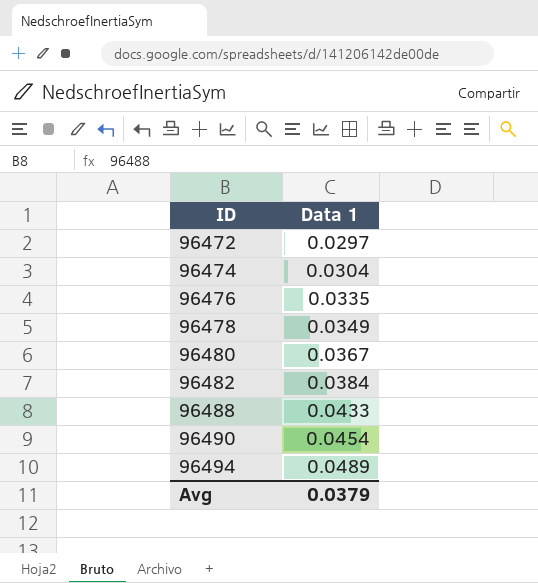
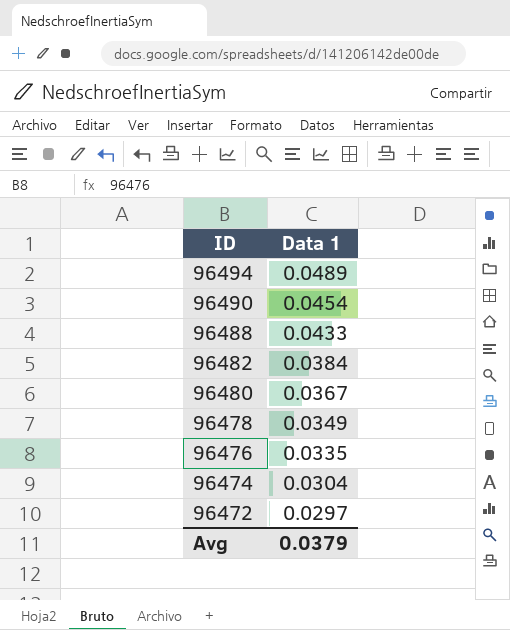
row order: ID ascending -> ID descending

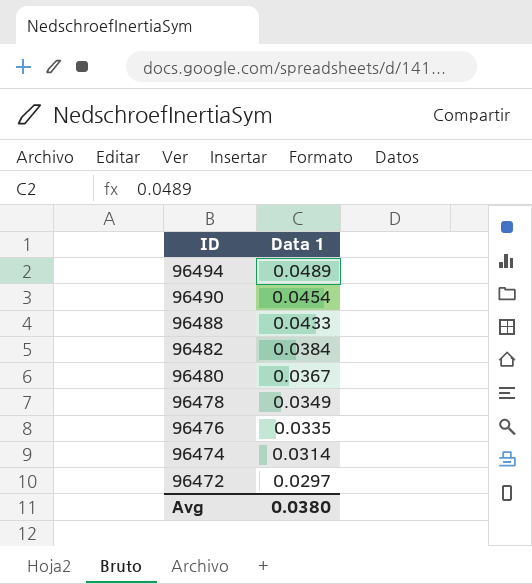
96474 | Data 1: 0.0304 -> 0.0314
Avg | Data 1: 0.0379 -> 0.0380

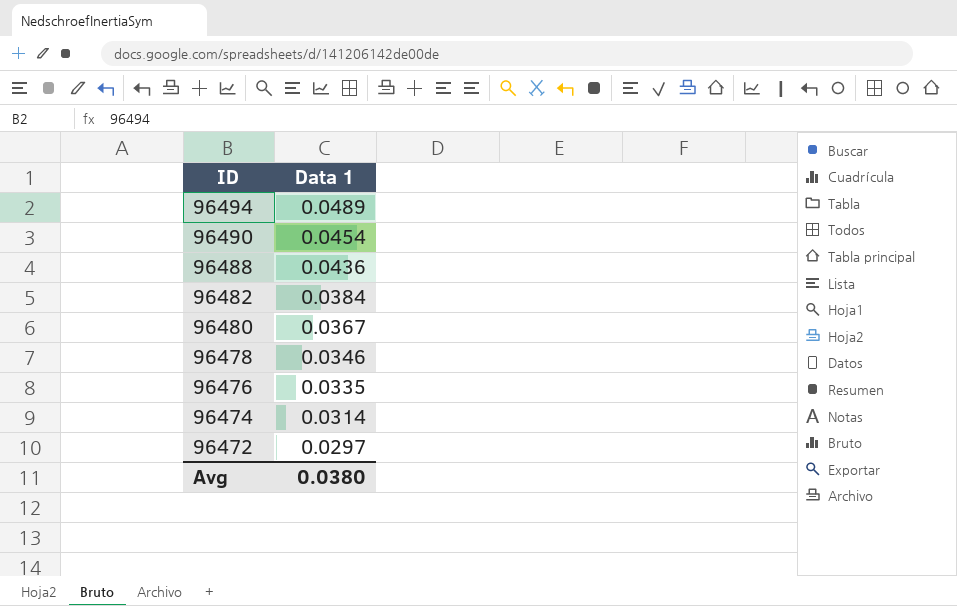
96488 | Data 1: 0.0433 -> 0.0436
96478 | Data 1: 0.0349 -> 0.0346

